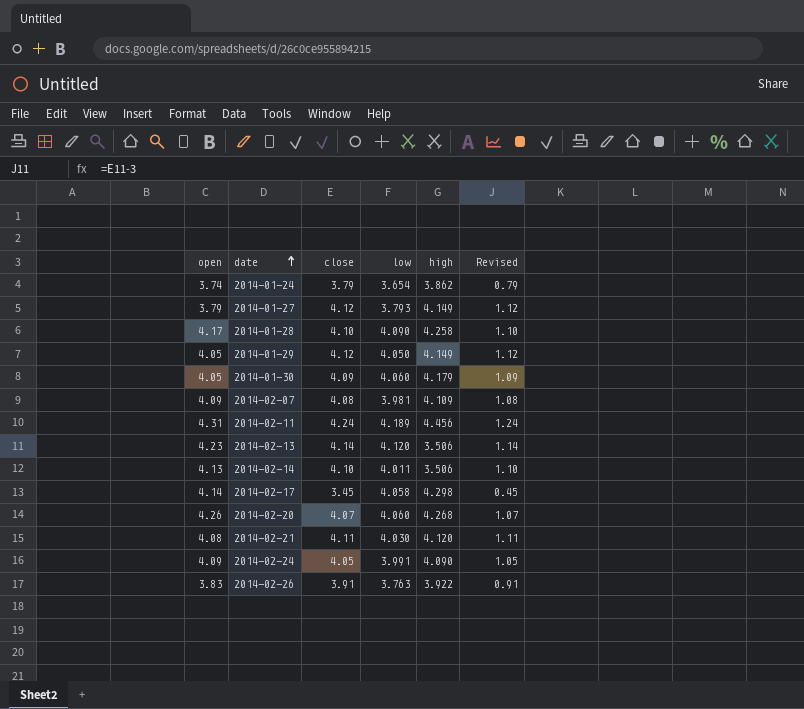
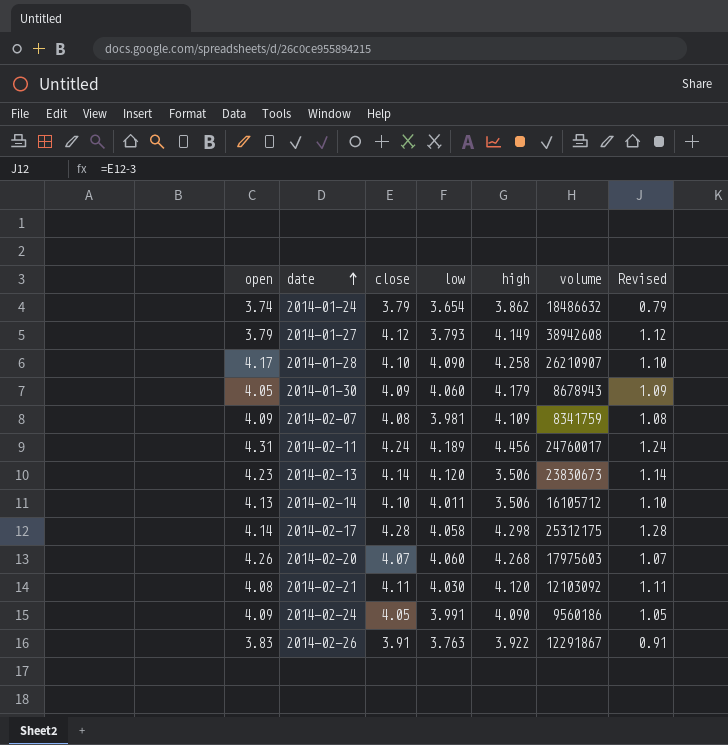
column volume | position: none -> 6
row 2014-01-29: 4.05 | 4.12 | 4.050 | 4.149 | 1.12 -> none
2014-02-17 | close: 3.45 -> 4.28
2014-02-17 | Revised: 0.45 -> 1.28

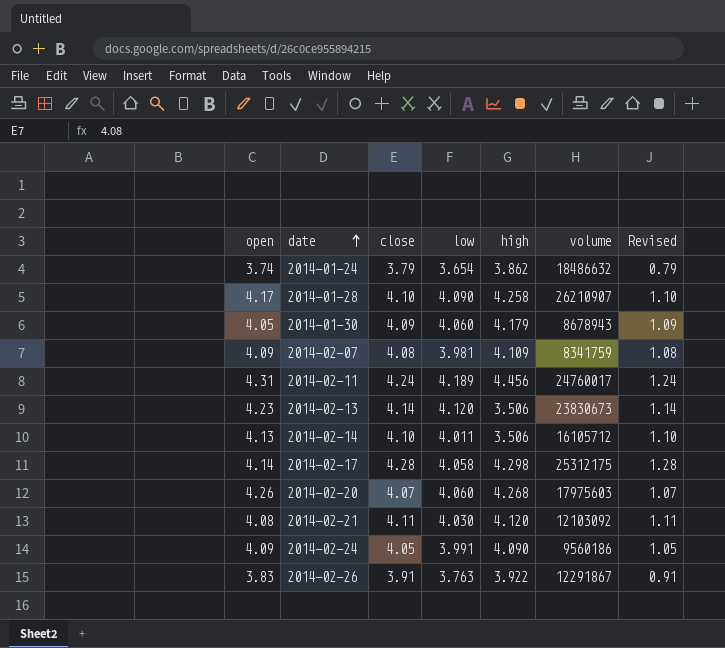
row 2014-01-27: 3.79 | 4.12 | 3.793 | 4.149 | 38942608 | 1.12 -> none

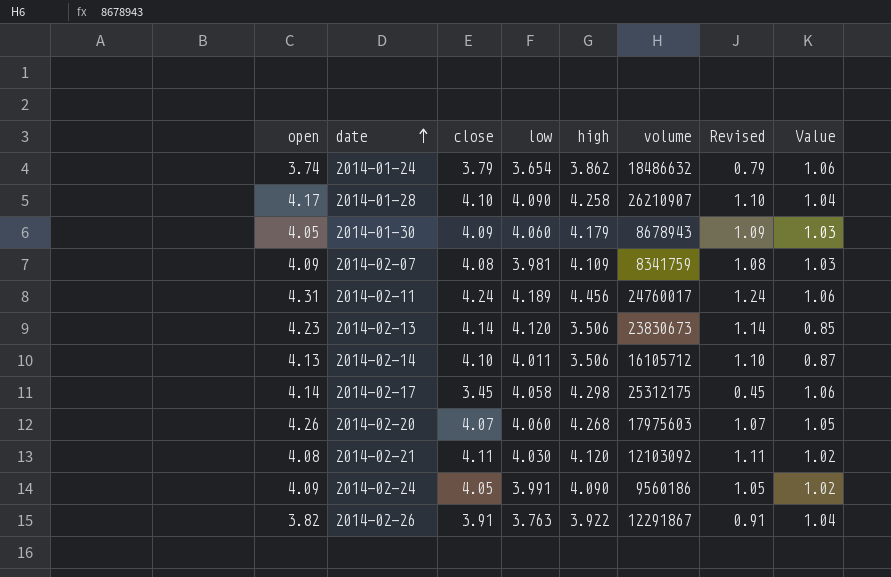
column Value | formula: none -> [high] / [low]
2014-02-17 | close: 4.28 -> 3.45
2014-02-17 | Revised: 1.28 -> 0.45
2014-02-26 | open: 3.83 -> 3.82

